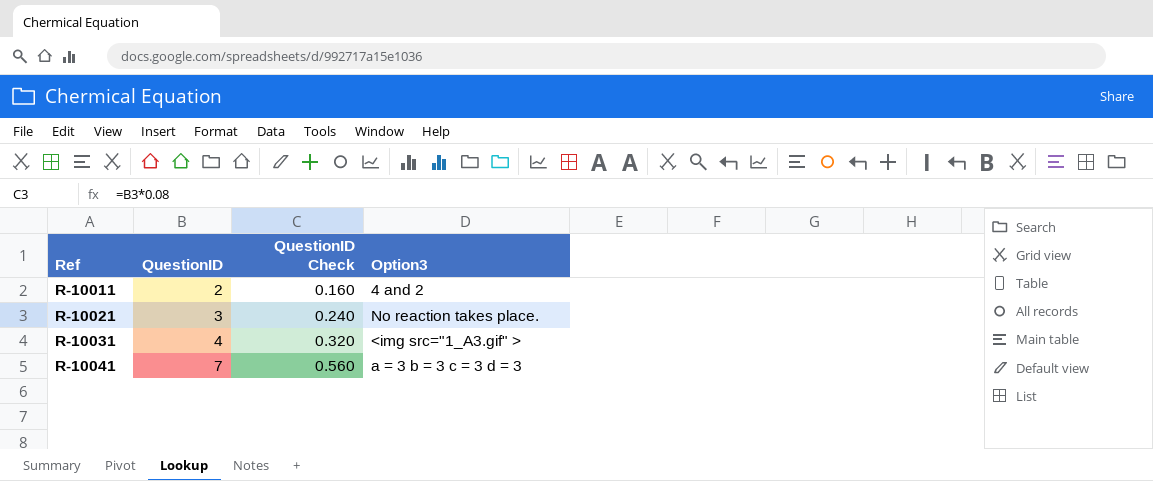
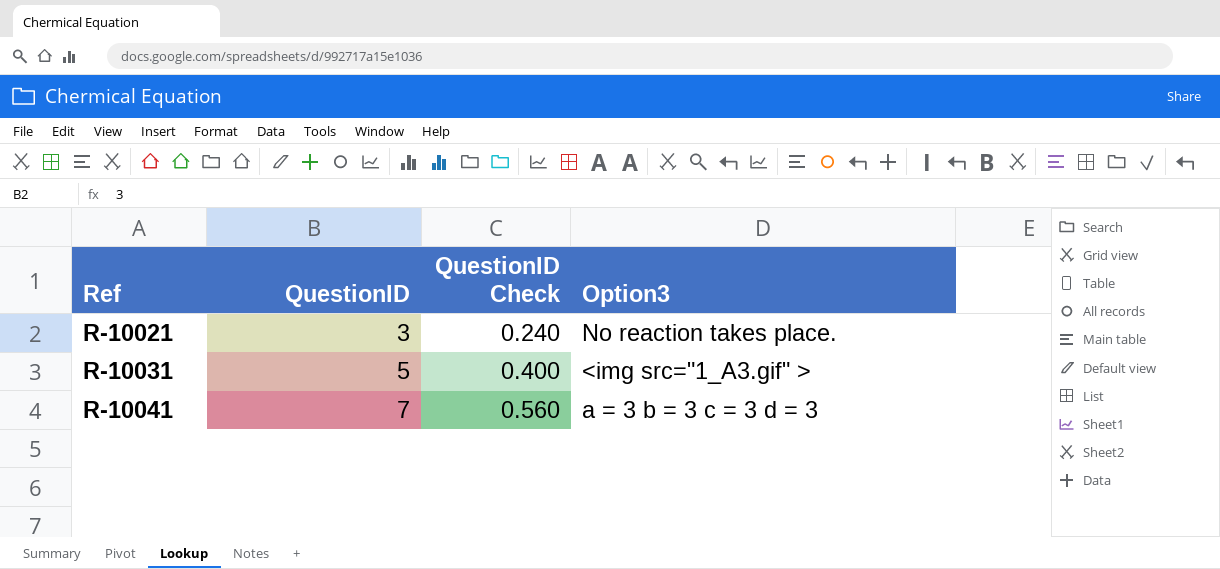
row R-10011: 2 | 0.160 | 4 and 2 -> none
R-10031 | QuestionID: 4 -> 5
R-10031 | QuestionID Check: 0.320 -> 0.400

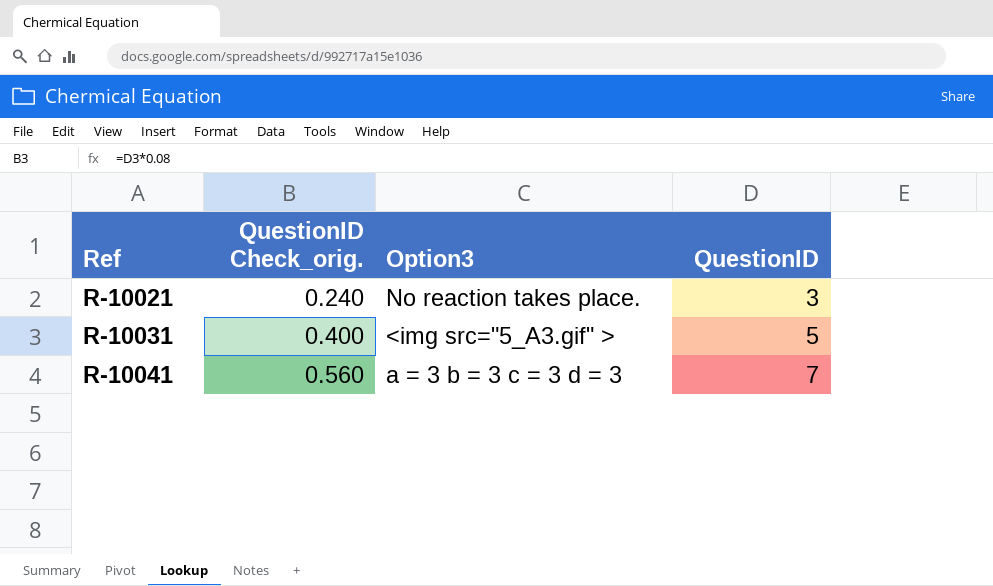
column name: QuestionID Check -> QuestionID Check_orig.
column QuestionID | position: 2 -> 4
R-10031 | Option3: <img src="1_A3.gif" > -> <img src="5_A3.gif" >

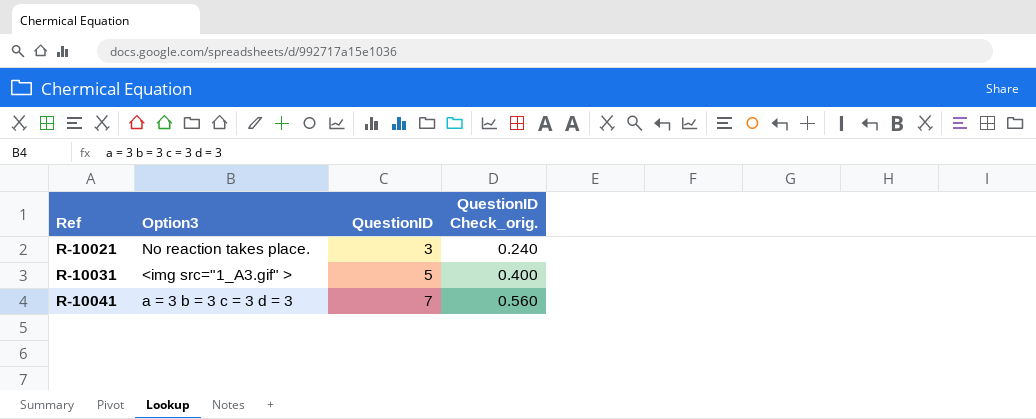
column QuestionID Check_orig. | position: 2 -> 4
R-10031 | Option3: <img src="5_A3.gif" > -> <img src="1_A3.gif" >

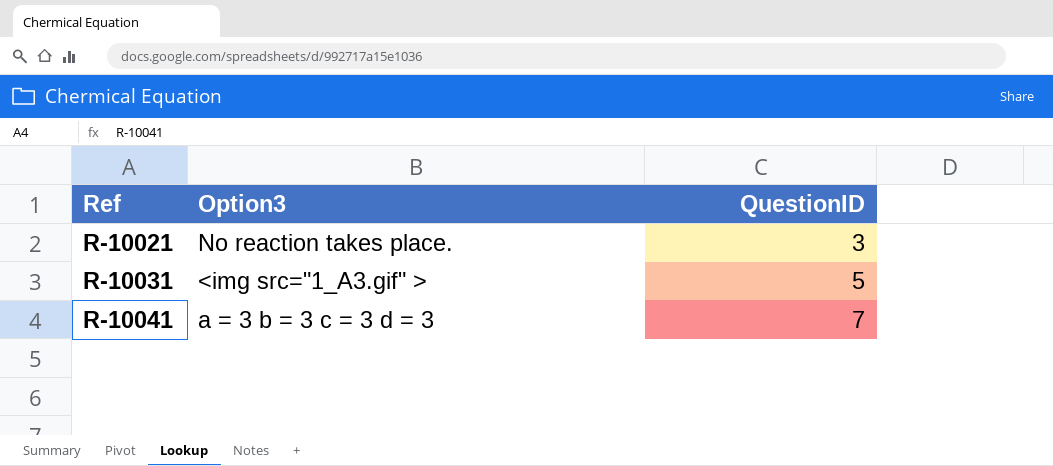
column QuestionID Check_orig. | formula: [QuestionID] * 0.08 -> none

